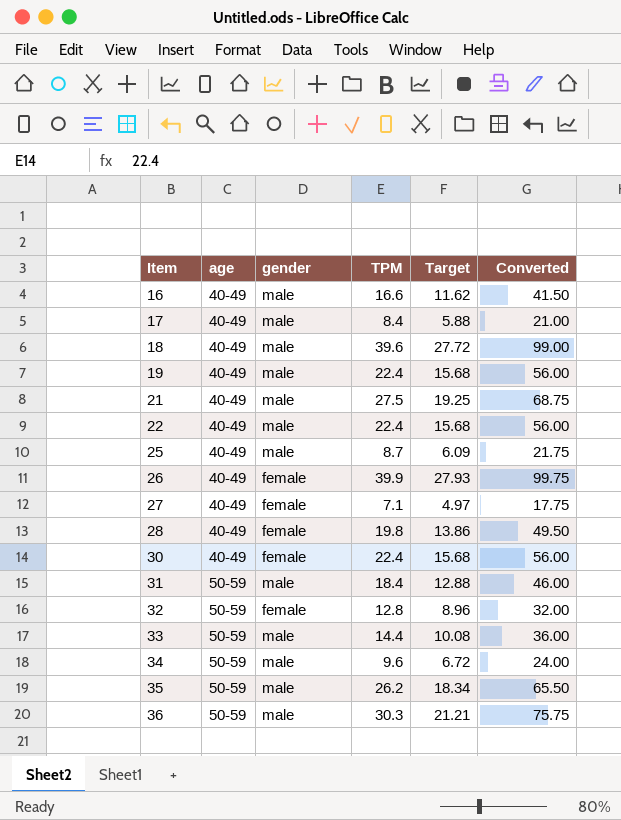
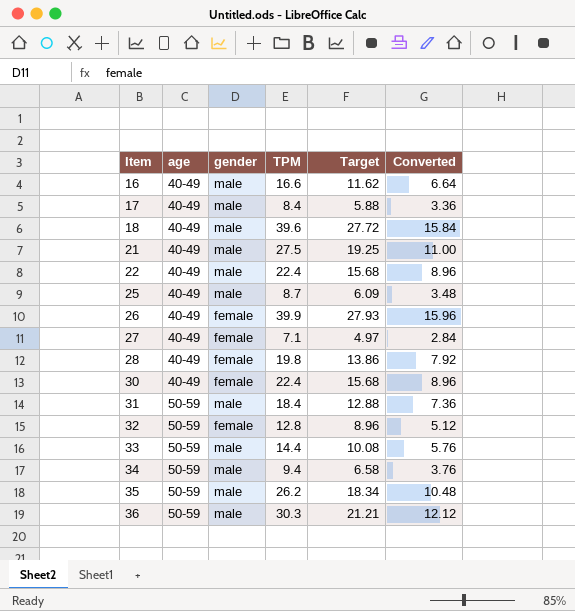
column Converted | formula: [TPM] * 2.5 -> [TPM] * 0.4
row 19: 40-49 | male | 22.4 | 15.68 | 56.00 -> none
34 | TPM: 9.6 -> 9.4
34 | Target: 6.72 -> 6.58

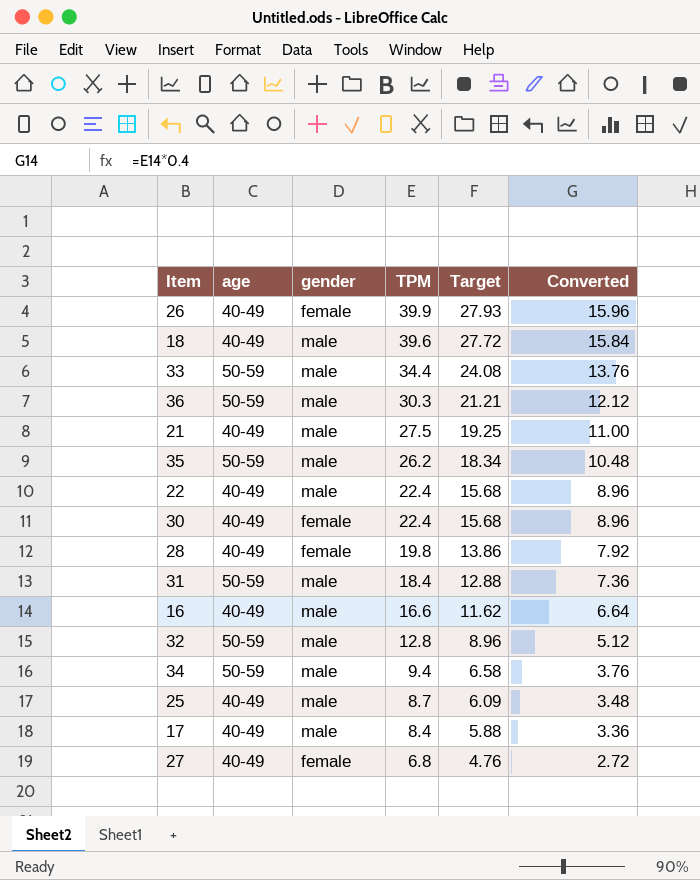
row order: Item ascending -> TPM descending
33 | TPM: 14.4 -> 34.4
33 | Target: 10.08 -> 24.08
33 | Converted: 5.76 -> 13.76
32 | gender: female -> male
27 | TPM: 7.1 -> 6.8
27 | Target: 4.97 -> 4.76
27 | Converted: 2.84 -> 2.72

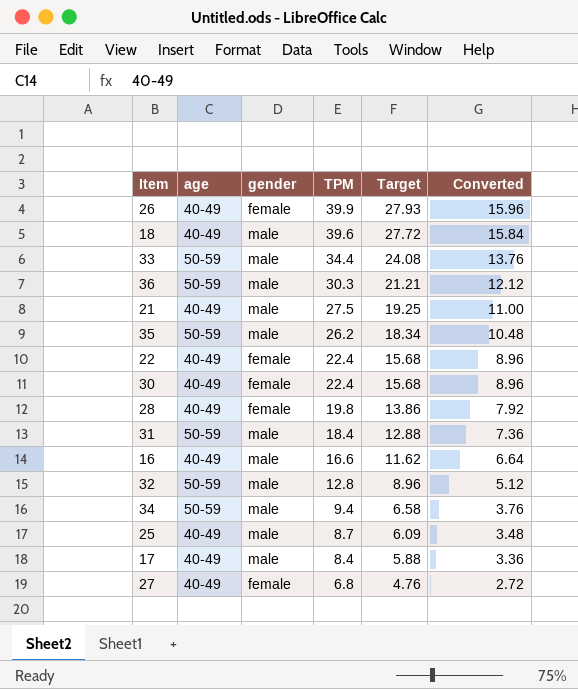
22 | gender: male -> female

